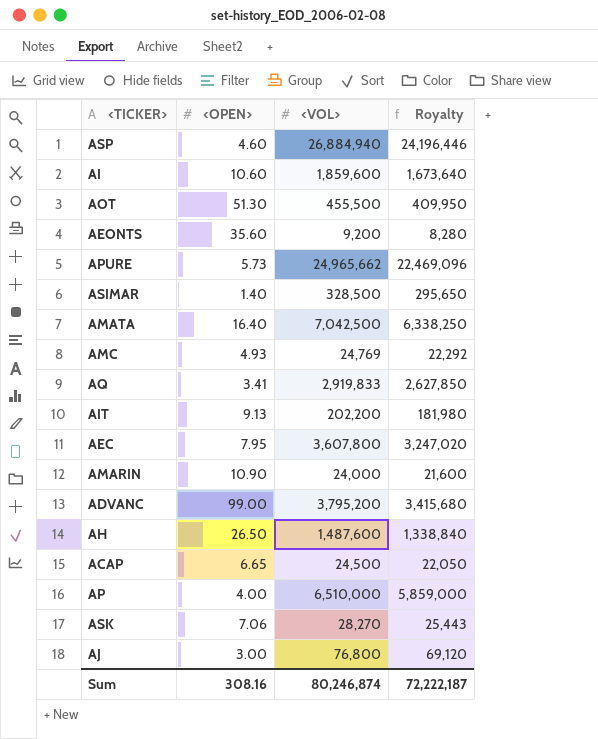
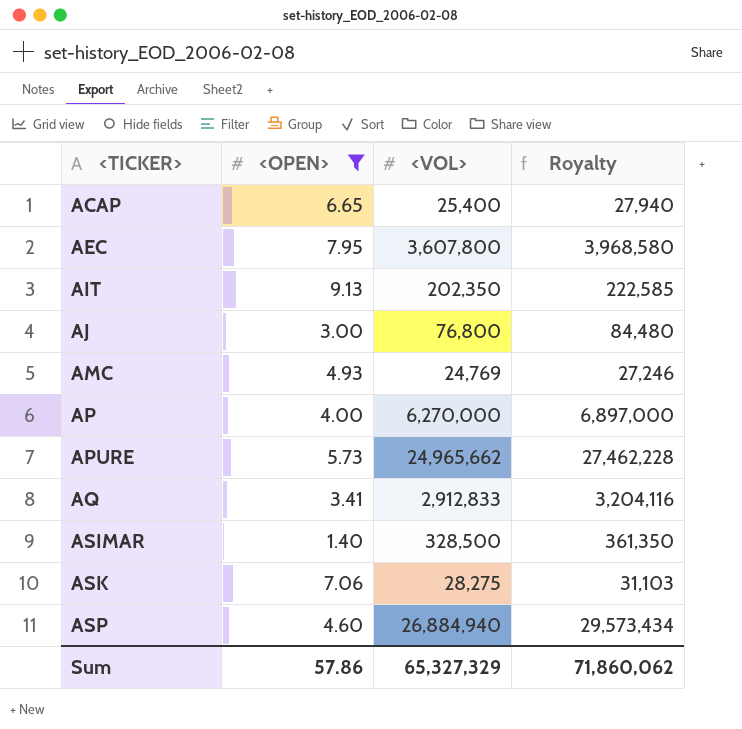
filter: none -> <OPEN> <= 9.13
row order: none -> <TICKER> ascending
column Royalty | formula: [<VOL>] * 0.9 -> [<VOL>] * 1.1
ACAP | <VOL>: 24,500 -> 25,400
AIT | <VOL>: 202,200 -> 202,350
AP | <VOL>: 6,510,000 -> 6,270,000
AQ | <VOL>: 2,919,833 -> 2,912,833
ASK | <VOL>: 28,270 -> 28,275
Sum | <OPEN>: 308.16 -> 57.86
Sum | <VOL>: 80,246,874 -> 65,327,329
Sum | Royalty: 72,222,187 -> 71,860,062

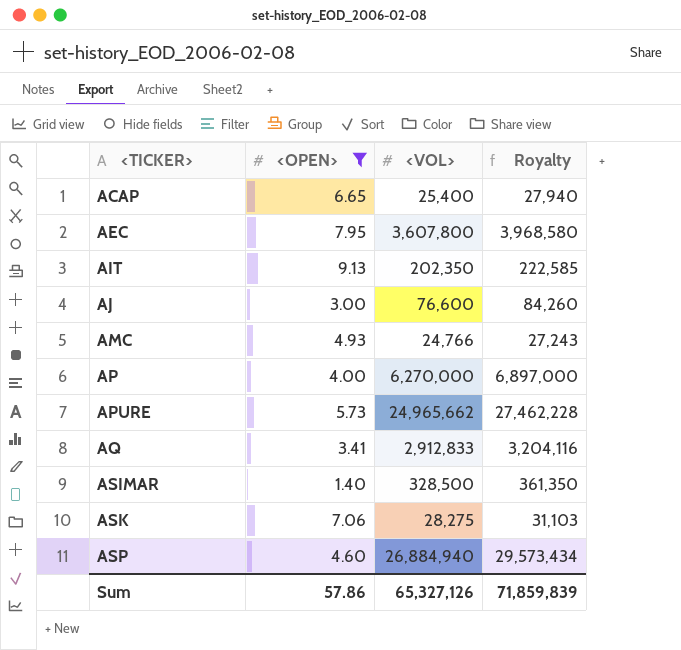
AJ | <VOL>: 76,800 -> 76,600
AJ | Royalty: 84,480 -> 84,260
AMC | <VOL>: 24,769 -> 24,766
AMC | Royalty: 27,246 -> 27,243
Sum | <VOL>: 65,327,329 -> 65,327,126
Sum | Royalty: 71,860,062 -> 71,859,839

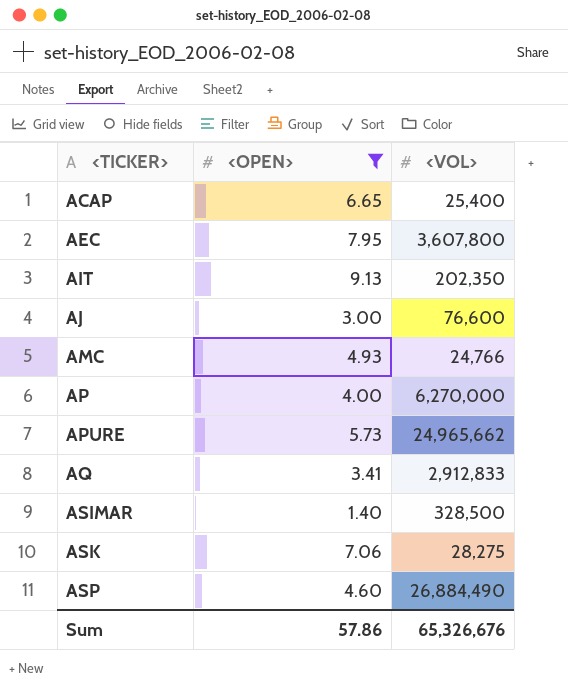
column Royalty | formula: [<VOL>] * 1.1 -> none
ASP | <VOL>: 26,884,940 -> 26,884,490
Sum | <VOL>: 65,327,126 -> 65,326,676

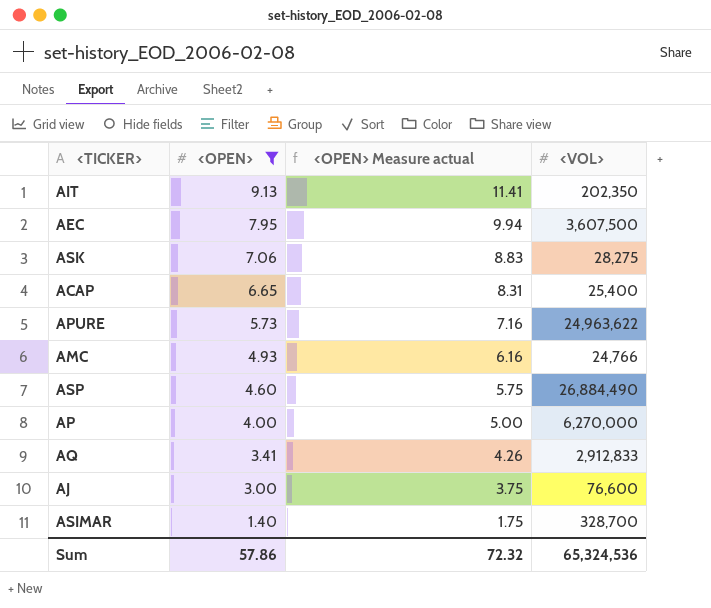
row order: <TICKER> ascending -> <OPEN> descending
column <OPEN> Measure actual | formula: none -> [<OPEN>] * 1.25
AEC | <VOL>: 3,607,800 -> 3,607,500
APURE | <VOL>: 24,965,662 -> 24,963,622
ASIMAR | <VOL>: 328,500 -> 328,700
Sum | <VOL>: 65,326,676 -> 65,324,536

